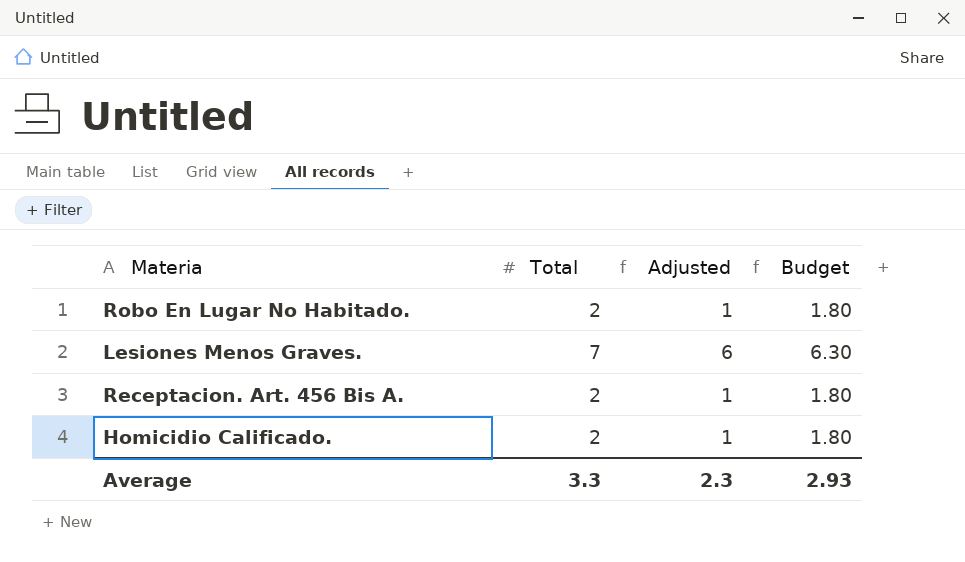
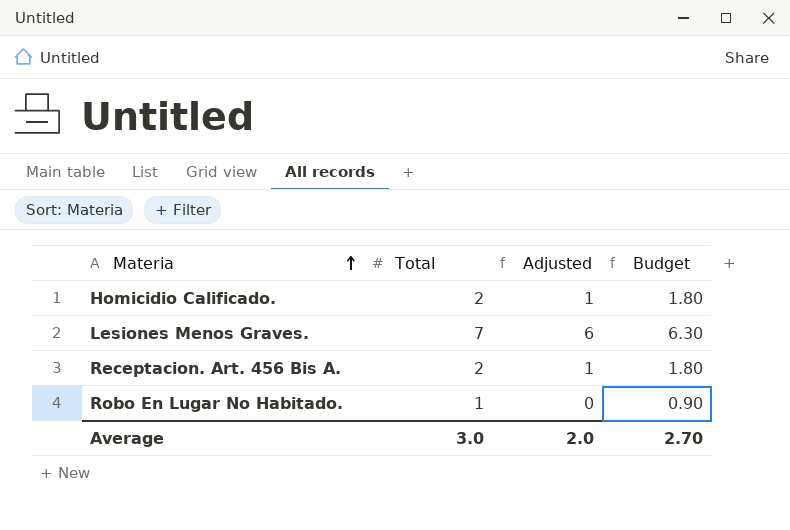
row order: none -> Materia ascending
Robo En Lugar No Habitado. | Total: 2 -> 1
Robo En Lugar No Habitado. | Adjusted: 1 -> 0
Robo En Lugar No Habitado. | Budget: 1.80 -> 0.90
Average | Total: 3.3 -> 3.0
Average | Adjusted: 2.3 -> 2.0
Average | Budget: 2.93 -> 2.70

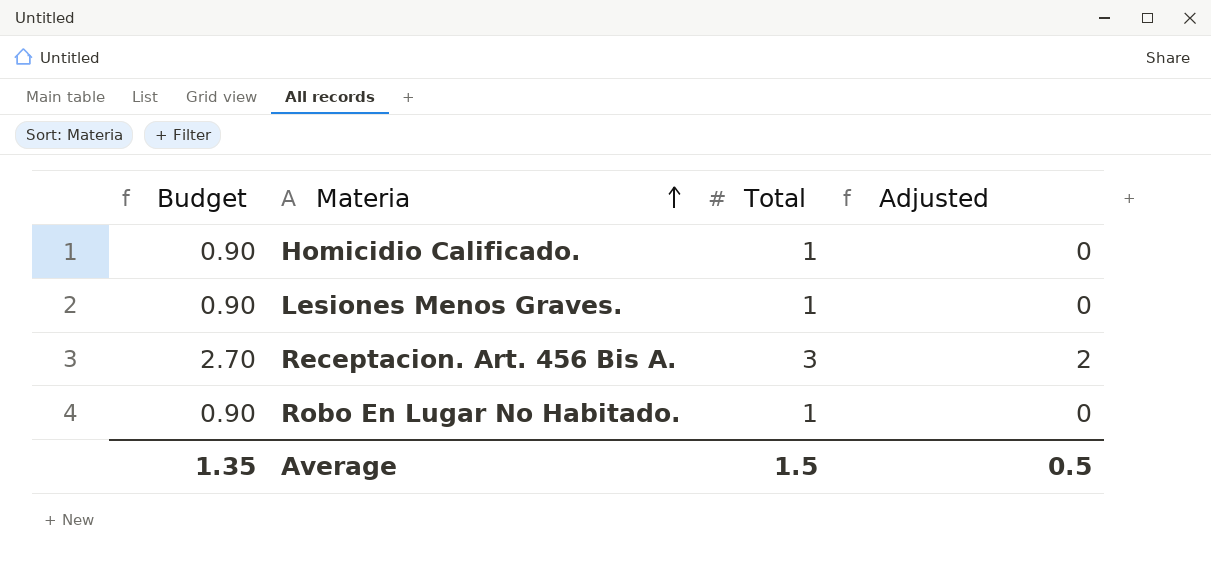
column Budget | position: 4 -> 1
Homicidio Calificado. | Budget: 1.80 -> 0.90
Homicidio Calificado. | Total: 2 -> 1
Homicidio Calificado. | Adjusted: 1 -> 0
Lesiones Menos Graves. | Budget: 6.30 -> 0.90
Lesiones Menos Graves. | Total: 7 -> 1
Lesiones Menos Graves. | Adjusted: 6 -> 0
Receptacion. Art. 456 Bis A. | Budget: 1.80 -> 2.70
Receptacion. Art. 456 Bis A. | Total: 2 -> 3
Receptacion. Art. 456 Bis A. | Adjusted: 1 -> 2
Average | Budget: 2.70 -> 1.35
Average | Total: 3.0 -> 1.5
Average | Adjusted: 2.0 -> 0.5

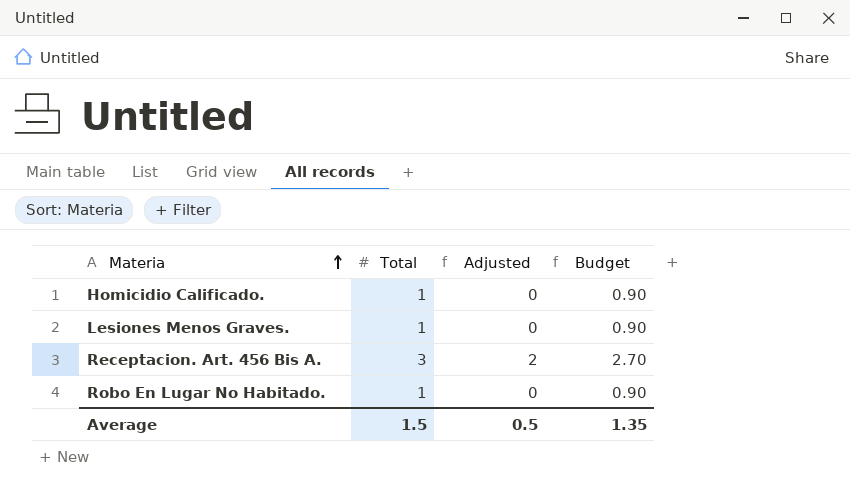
column Budget | position: 1 -> 4

